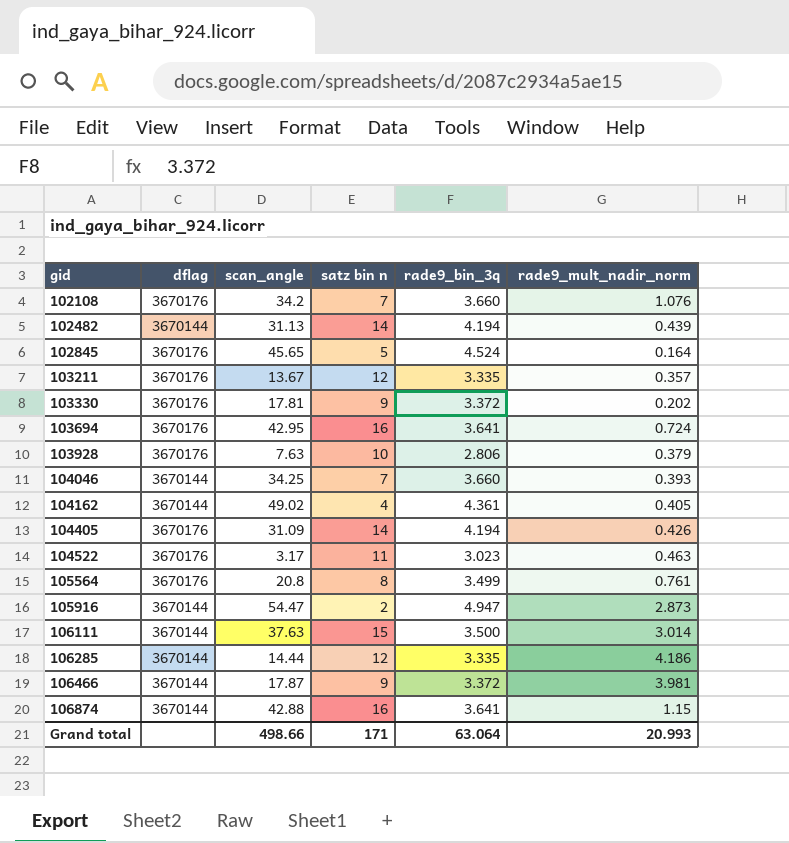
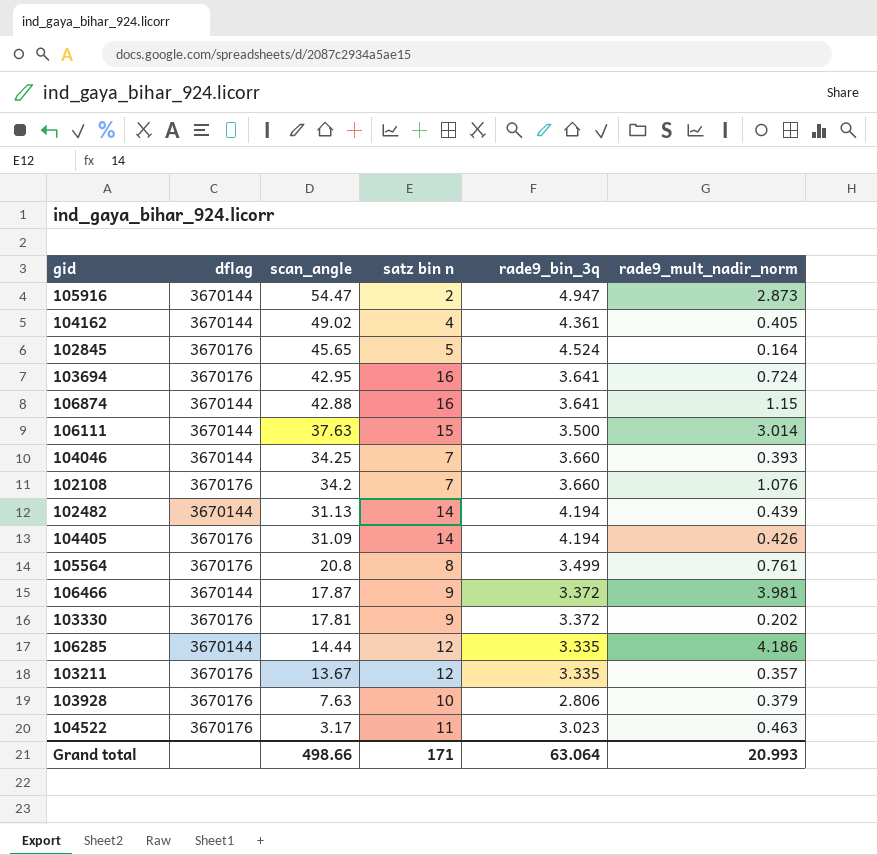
row order: gid ascending -> scan_angle descending

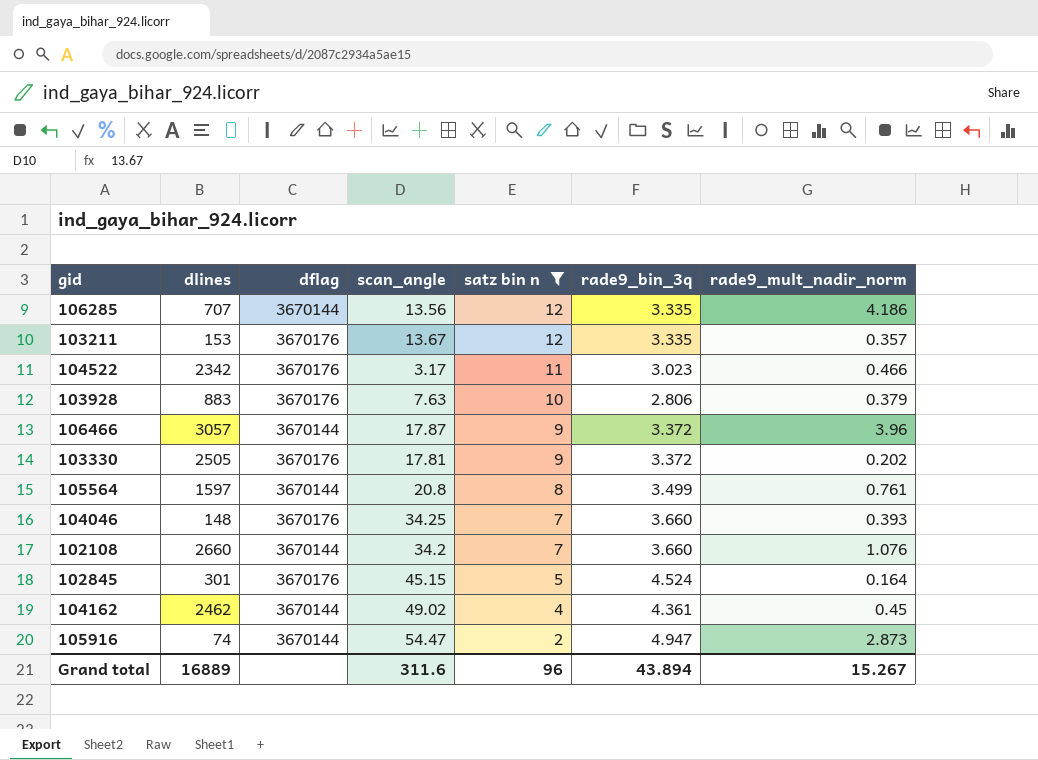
filter: none -> satz bin n <= 12
row order: scan_angle descending -> satz bin n descending
column dlines | position: none -> 2
106285 | scan_angle: 14.44 -> 13.56
104522 | rade9_mult_nadir_norm: 0.463 -> 0.466
106466 | rade9_mult_nadir_norm: 3.981 -> 3.96
105564 | dflag: 3670176 -> 3670144
104046 | dflag: 3670144 -> 3670176
102108 | dflag: 3670176 -> 3670144
102845 | scan_angle: 45.65 -> 45.15
104162 | rade9_mult_nadir_norm: 0.405 -> 0.45
Grand total | scan_angle: 498.66 -> 311.6
Grand total | satz bin n: 171 -> 96
Grand total | rade9_bin_3q: 63.064 -> 43.894
Grand total | rade9_mult_nadir_norm: 20.993 -> 15.267

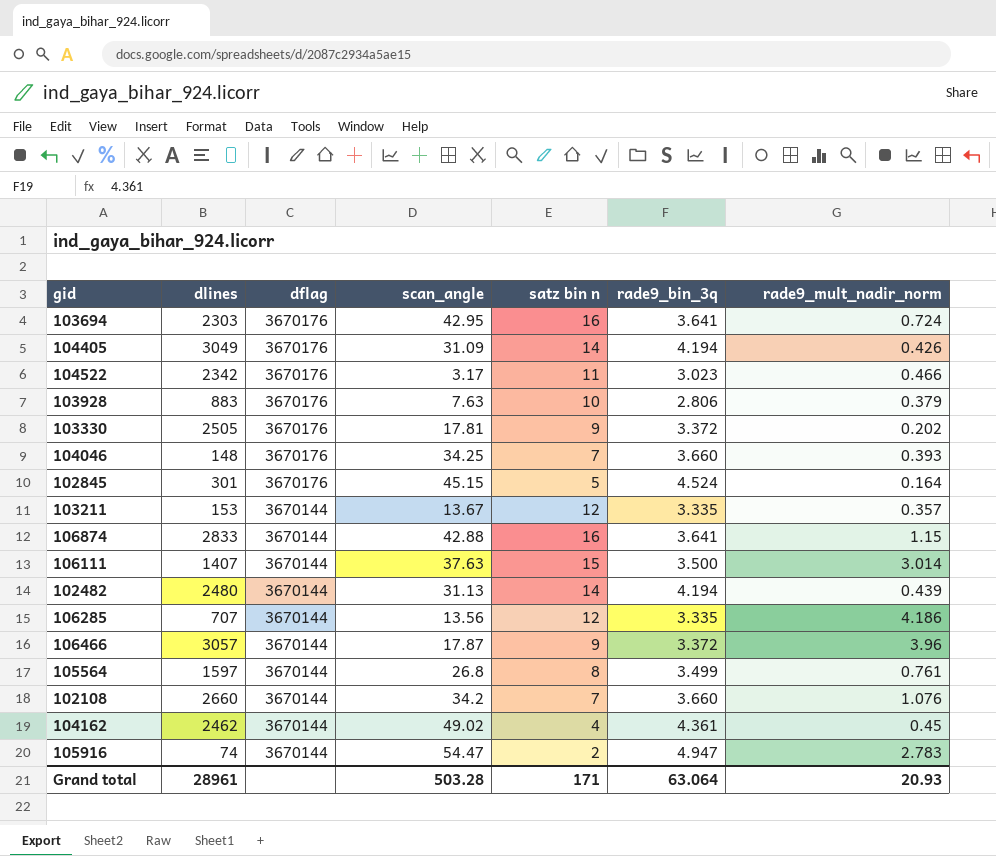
filter: satz bin n <= 12 -> none
row order: satz bin n descending -> dflag descending
103211 | dflag: 3670176 -> 3670144
105564 | scan_angle: 20.8 -> 26.8
105916 | rade9_mult_nadir_norm: 2.873 -> 2.783
Grand total | dlines: 16889 -> 28961
Grand total | scan_angle: 311.6 -> 503.28
Grand total | satz bin n: 96 -> 171
Grand total | rade9_bin_3q: 43.894 -> 63.064
Grand total | rade9_mult_nadir_norm: 15.267 -> 20.93

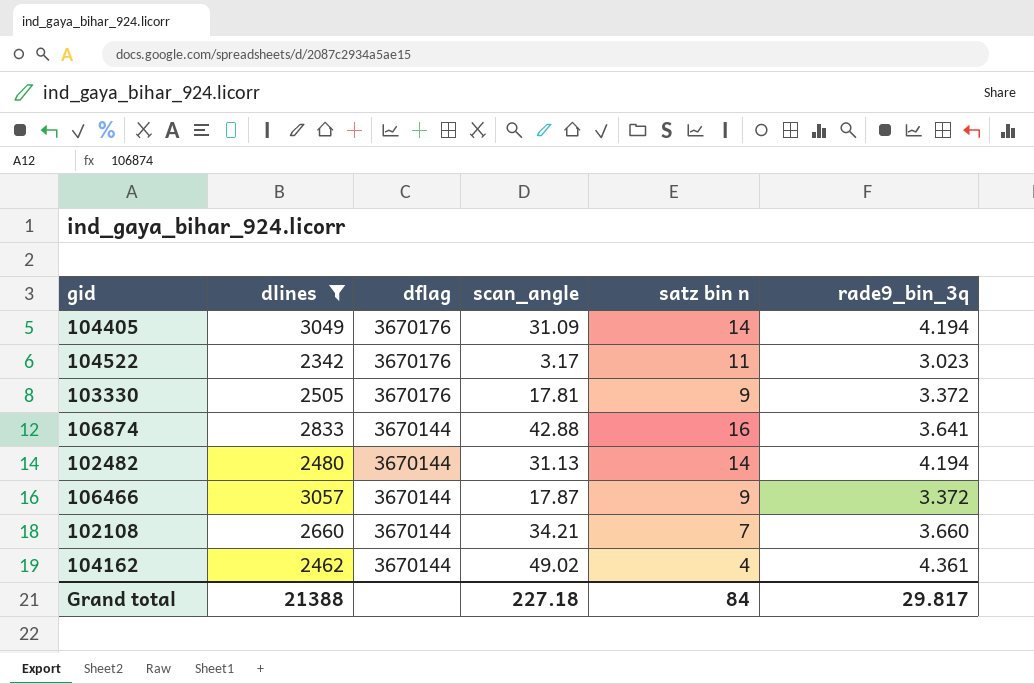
filter: none -> dlines >= 2342
column rade9_mult_nadir_norm | position: 7 -> none
102108 | scan_angle: 34.2 -> 34.21
Grand total | dlines: 28961 -> 21388
Grand total | scan_angle: 503.28 -> 227.18
Grand total | satz bin n: 171 -> 84
Grand total | rade9_bin_3q: 63.064 -> 29.817

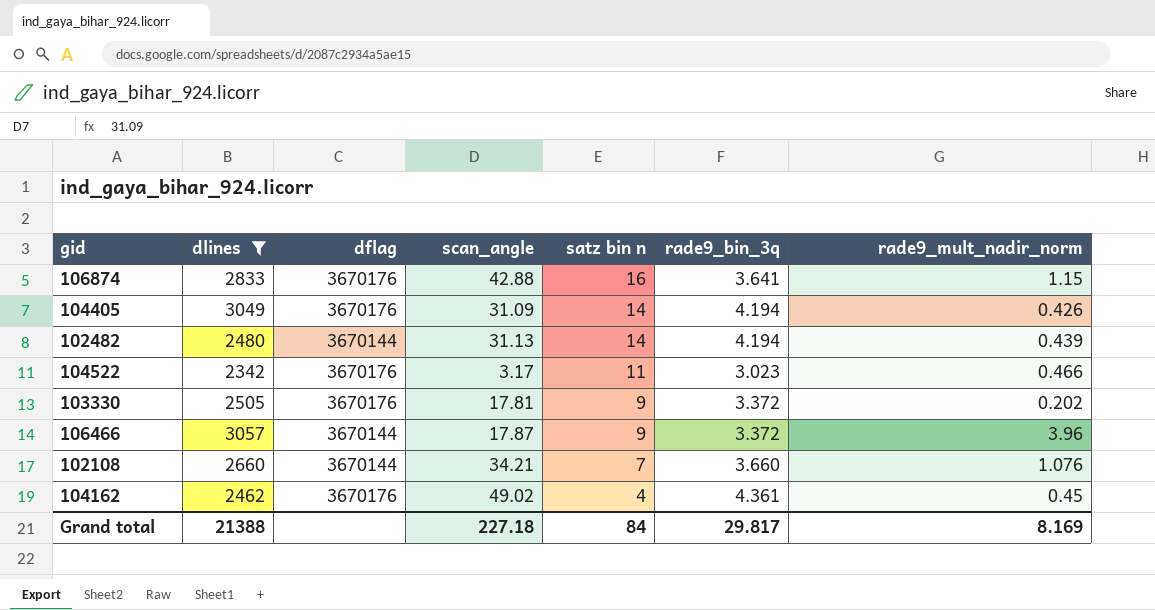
row order: dflag descending -> satz bin n descending
column rade9_mult_nadir_norm | position: none -> 7
106874 | dflag: 3670144 -> 3670176
104162 | dflag: 3670144 -> 3670176

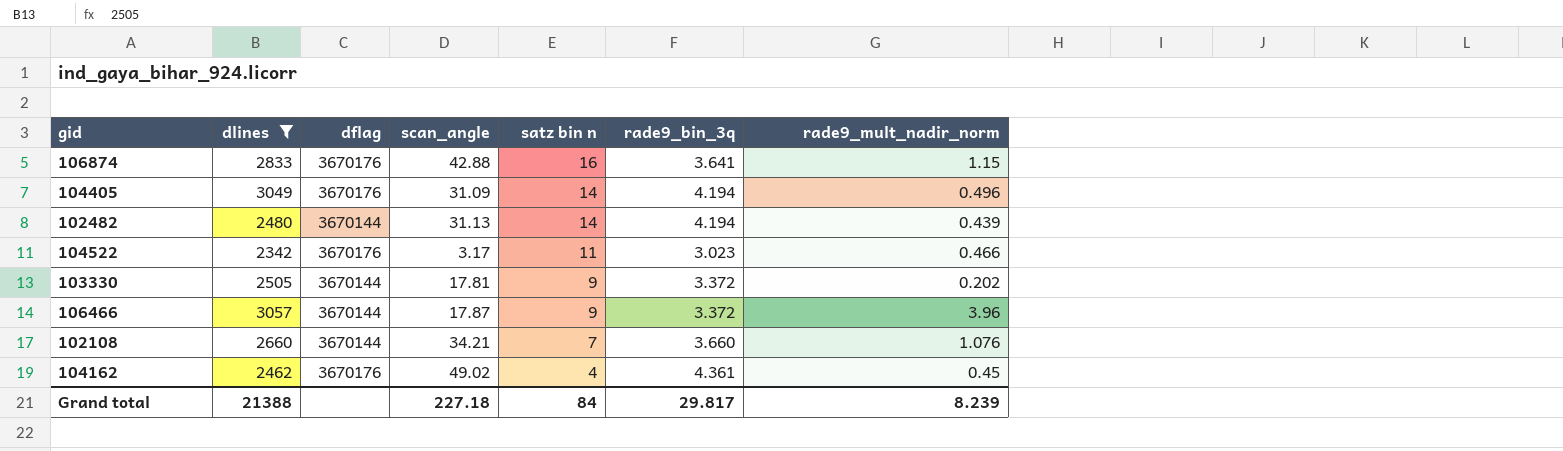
104405 | rade9_mult_nadir_norm: 0.426 -> 0.496
103330 | dflag: 3670176 -> 3670144
Grand total | rade9_mult_nadir_norm: 8.169 -> 8.239

